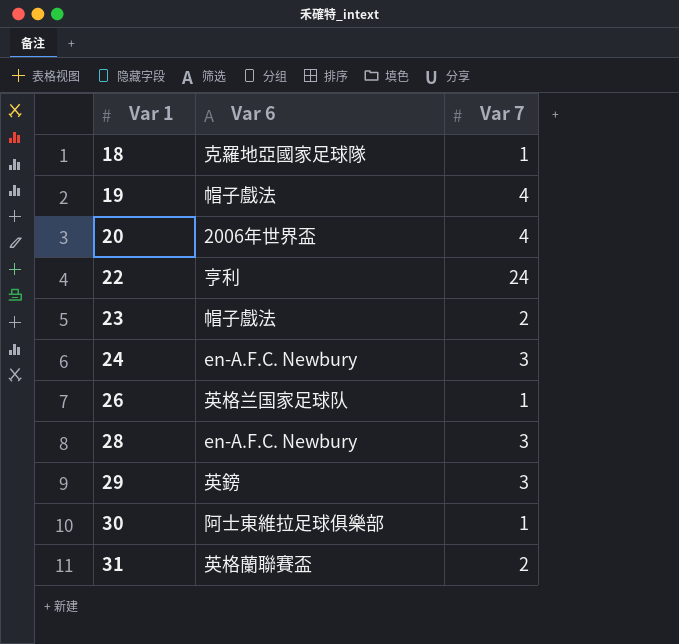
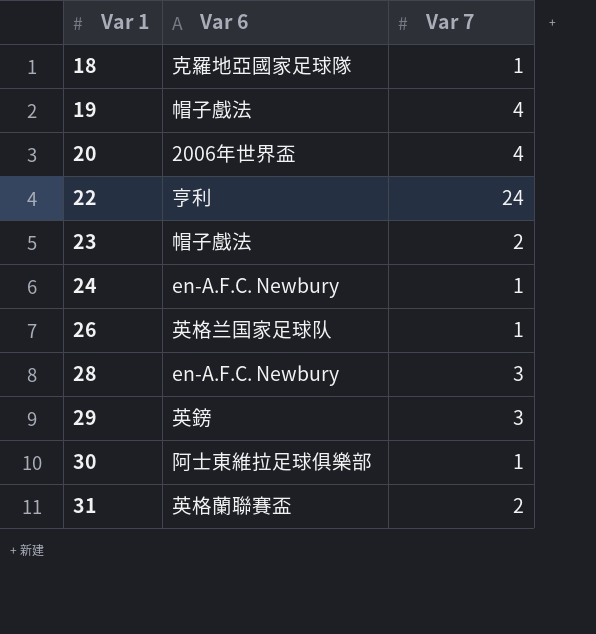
24 | Var 7: 3 -> 1

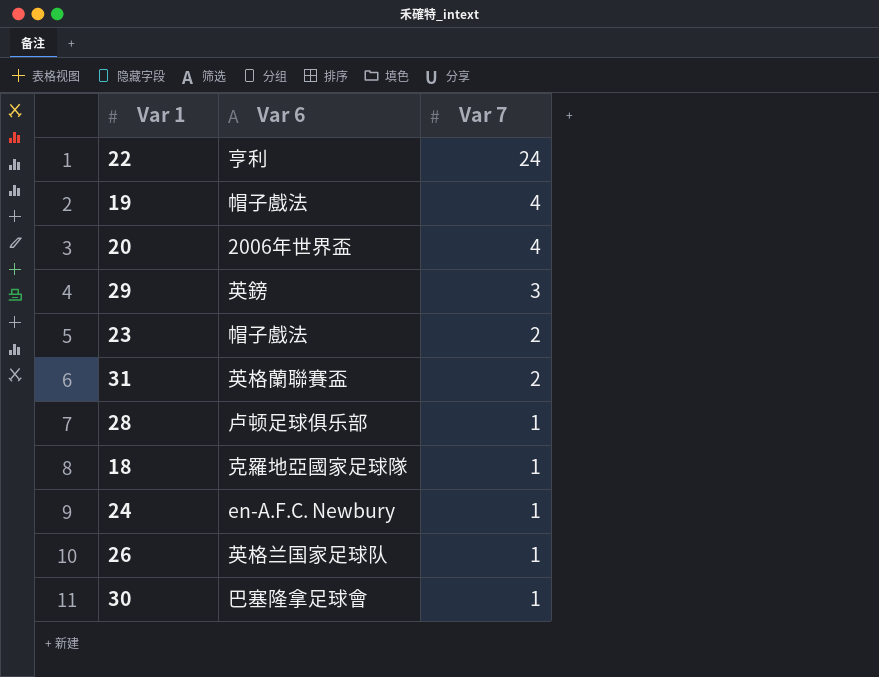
row order: Var 1 ascending -> Var 7 descending
28 | Var 6: en-A.F.C. Newbury -> 卢顿足球俱乐部
28 | Var 7: 3 -> 1
30 | Var 6: 阿士東維拉足球俱樂部 -> 巴塞隆拿足球會

